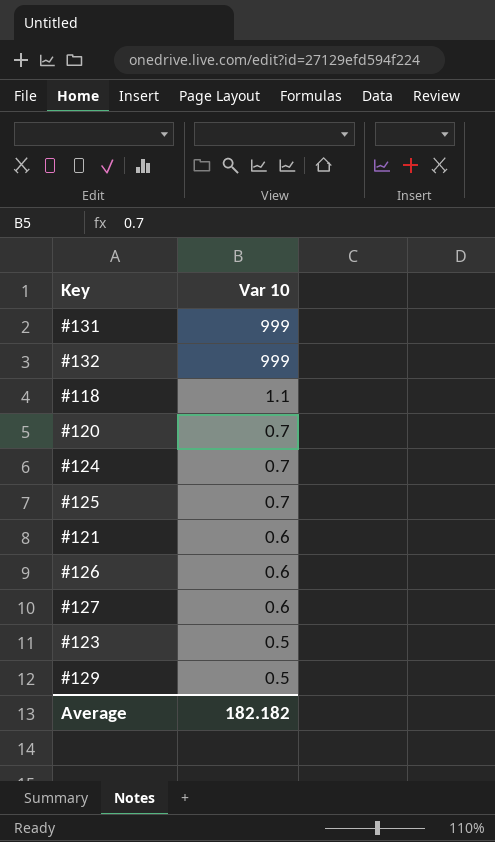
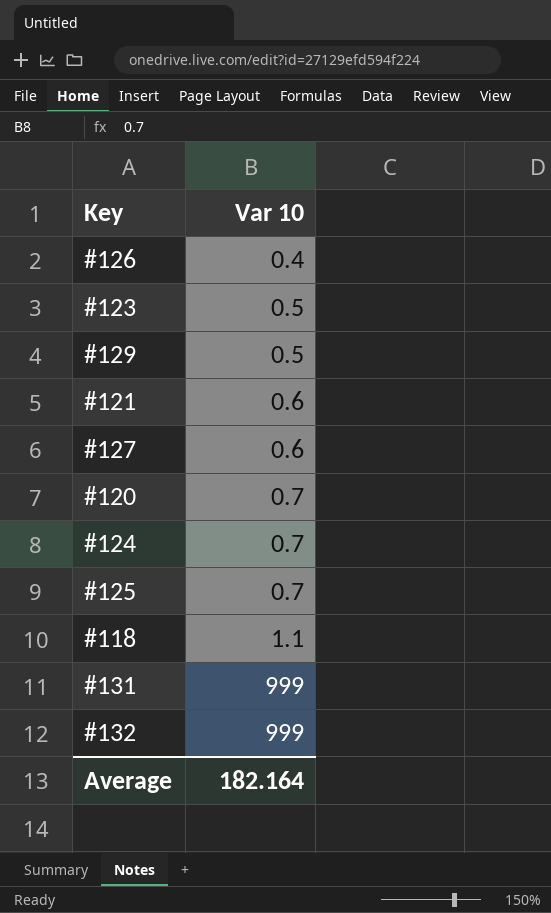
row order: Var 10 descending -> Var 10 ascending
#126 | Var 10: 0.6 -> 0.4
Average | Var 10: 182.182 -> 182.164

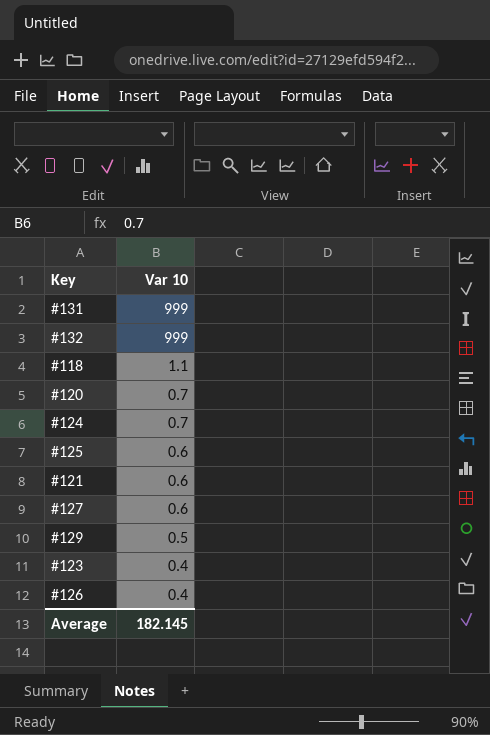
row order: Var 10 ascending -> Var 10 descending
#125 | Var 10: 0.7 -> 0.6
#123 | Var 10: 0.5 -> 0.4
Average | Var 10: 182.164 -> 182.145

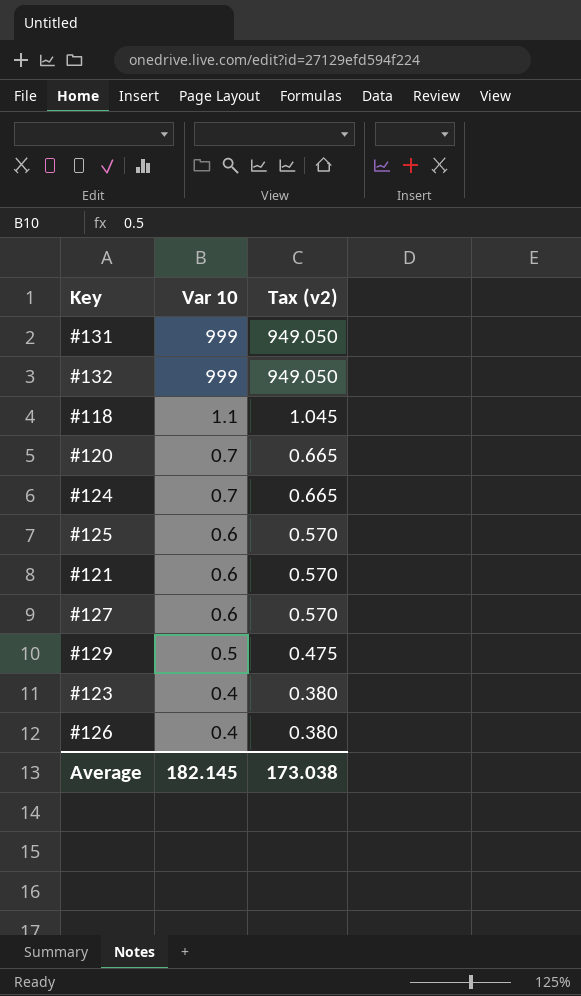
column Tax (v2) | formula: none -> [Var 10] * 0.95

